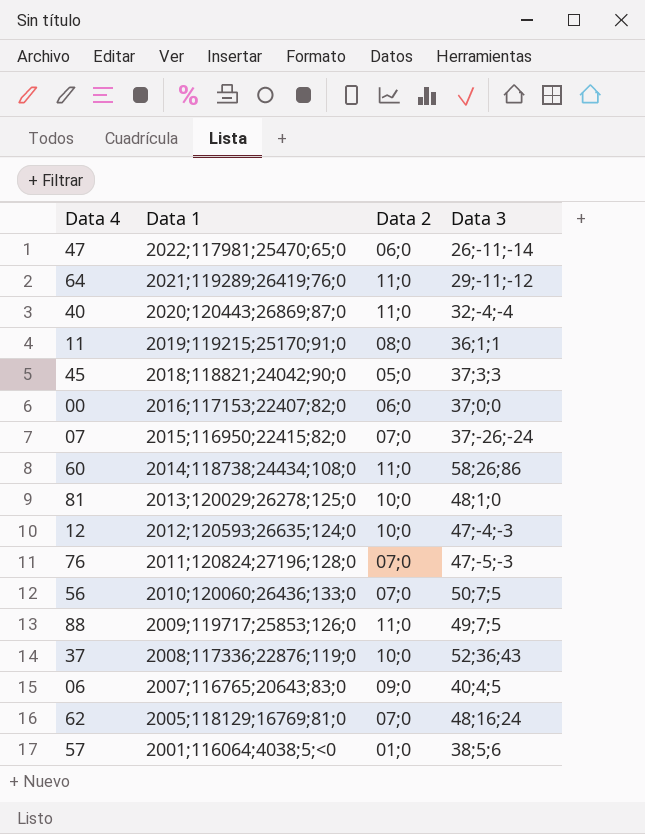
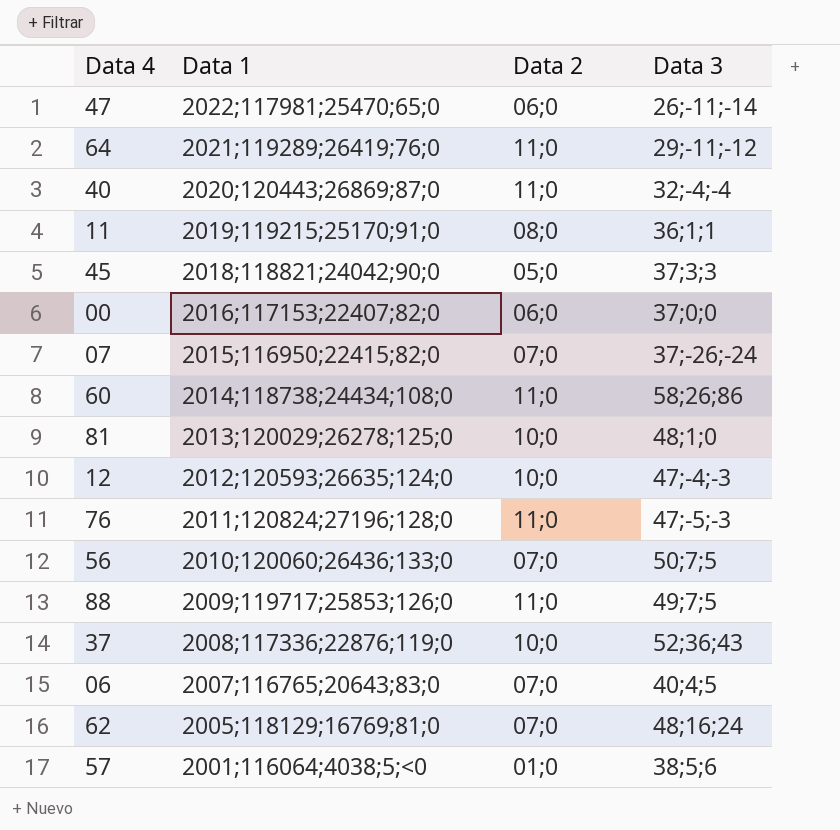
76 | Data 2: 07;0 -> 11;0
06 | Data 2: 09;0 -> 07;0

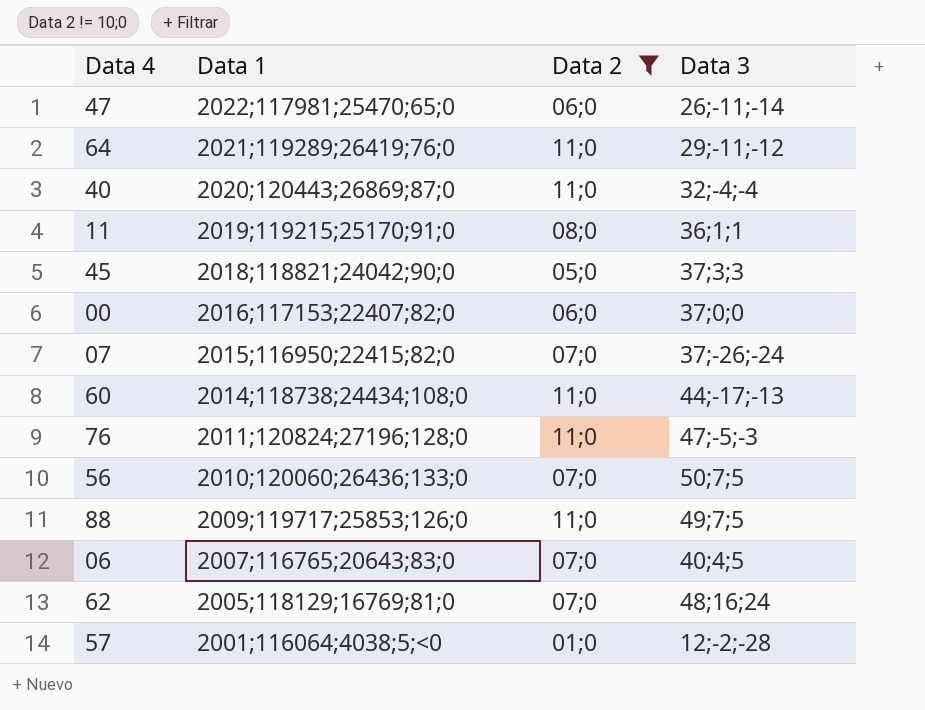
filter: none -> Data 2 != 10;0
60 | Data 3: 58;26;86 -> 44;-17;-13
57 | Data 3: 38;5;6 -> 12;-2;-28

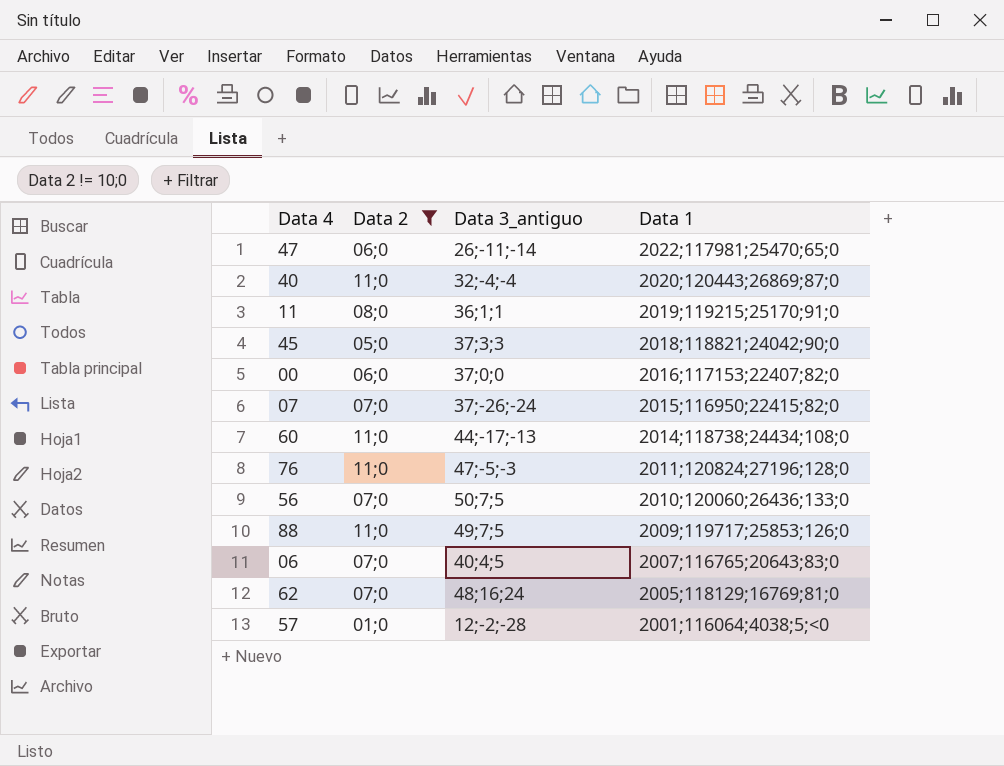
column name: Data 3 -> Data 3_antiguo
column Data 1 | position: 2 -> 4
row 64: 2021;119289;26419;76;0 | 11;0 | 29;-11;-12 -> none

